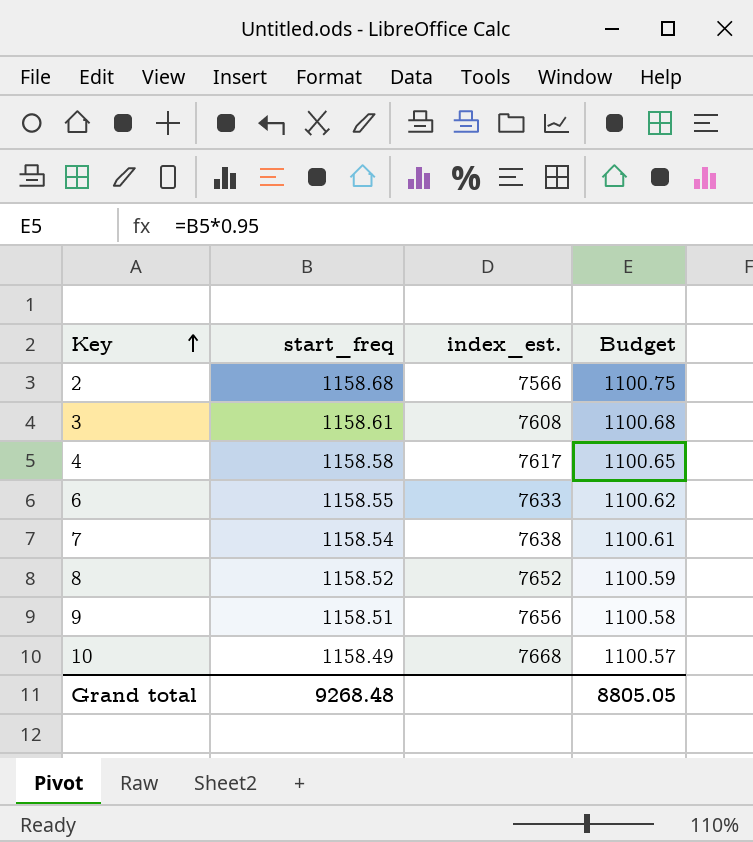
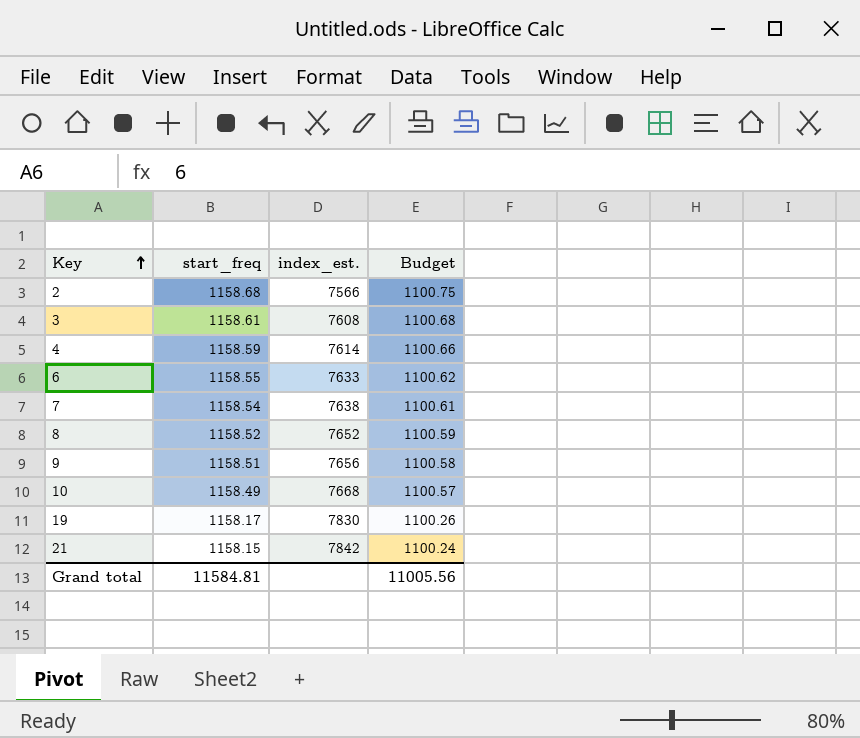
4 | start_freq: 1158.58 -> 1158.59
4 | index_est.: 7617 -> 7614
4 | Budget: 1100.65 -> 1100.66
row 19: none -> 1158.17 | 7830 | 1100.26
row 21: none -> 1158.15 | 7842 | 1100.24
Grand total | start_freq: 9268.48 -> 11584.81
Grand total | Budget: 8805.05 -> 11005.56

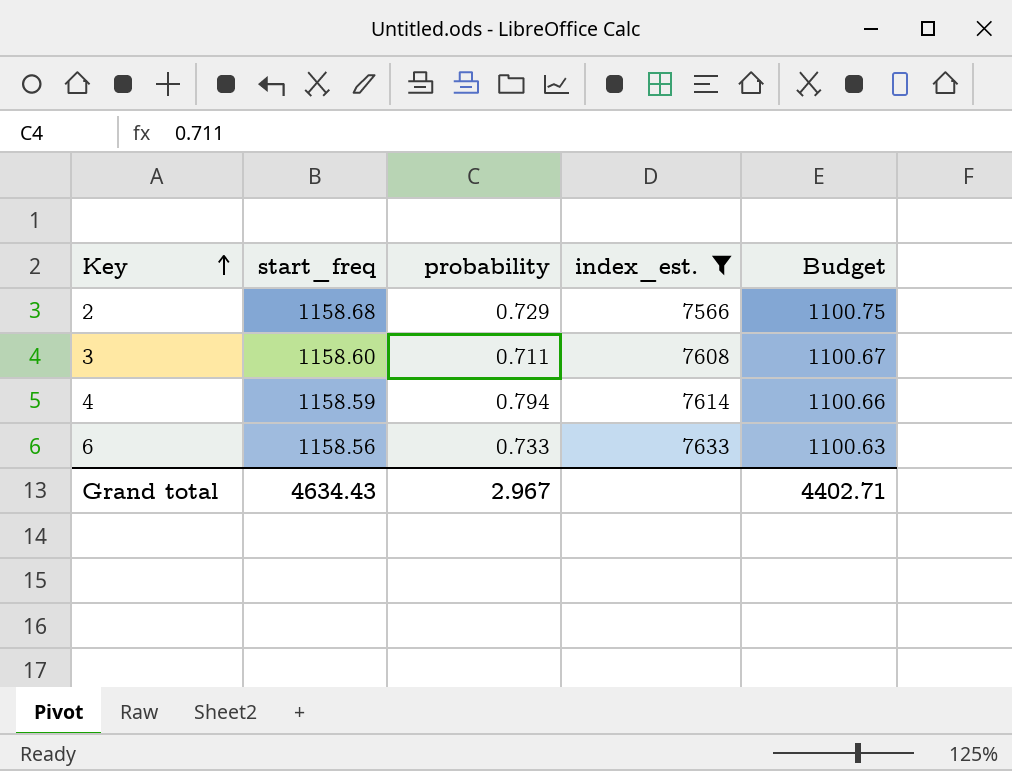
filter: none -> index_est. <= 7633
column probability | position: none -> 3
3 | start_freq: 1158.61 -> 1158.60
3 | Budget: 1100.68 -> 1100.67
6 | start_freq: 1158.55 -> 1158.56
6 | Budget: 1100.62 -> 1100.63
Grand total | start_freq: 11584.81 -> 4634.43
Grand total | Budget: 11005.56 -> 4402.71

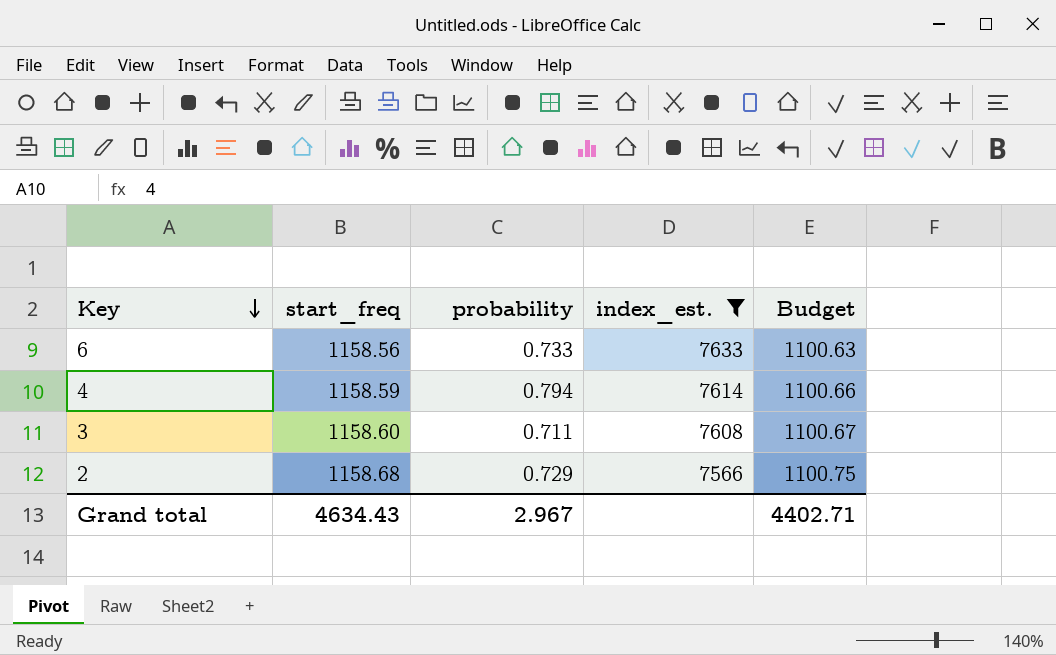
row order: Key ascending -> Key descending

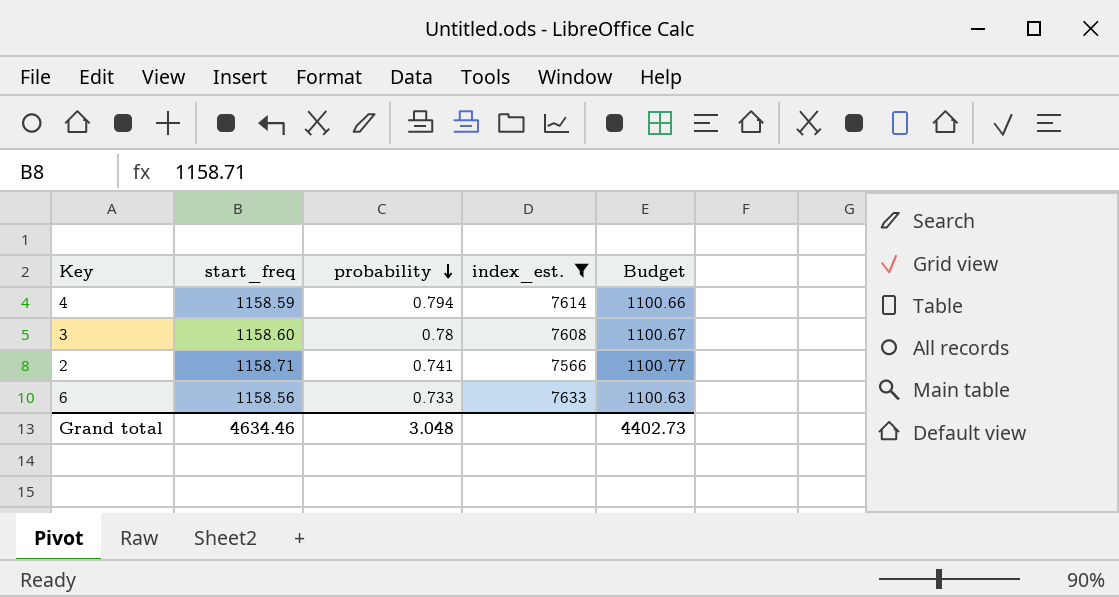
row order: Key descending -> probability descending
3 | probability: 0.711 -> 0.78
2 | start_freq: 1158.68 -> 1158.71
2 | probability: 0.729 -> 0.741
2 | Budget: 1100.75 -> 1100.77
Grand total | start_freq: 4634.43 -> 4634.46
Grand total | probability: 2.967 -> 3.048
Grand total | Budget: 4402.71 -> 4402.73

